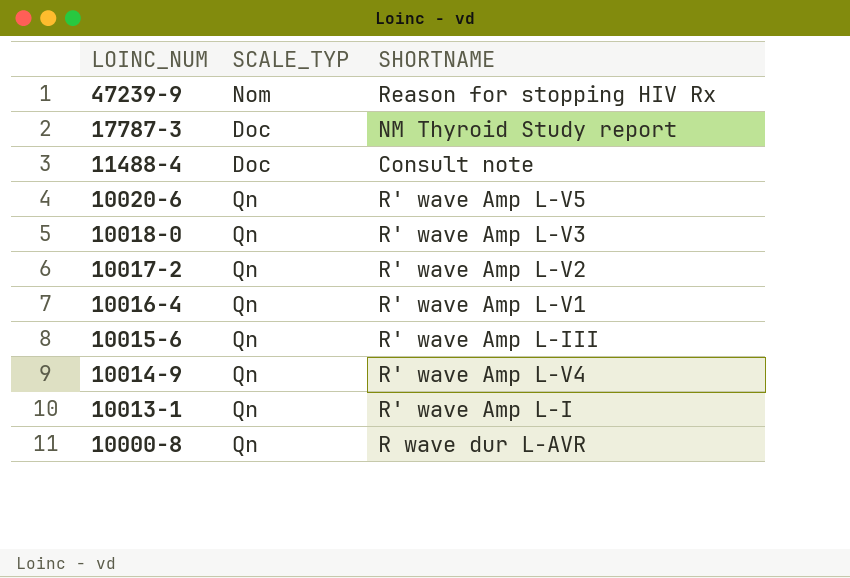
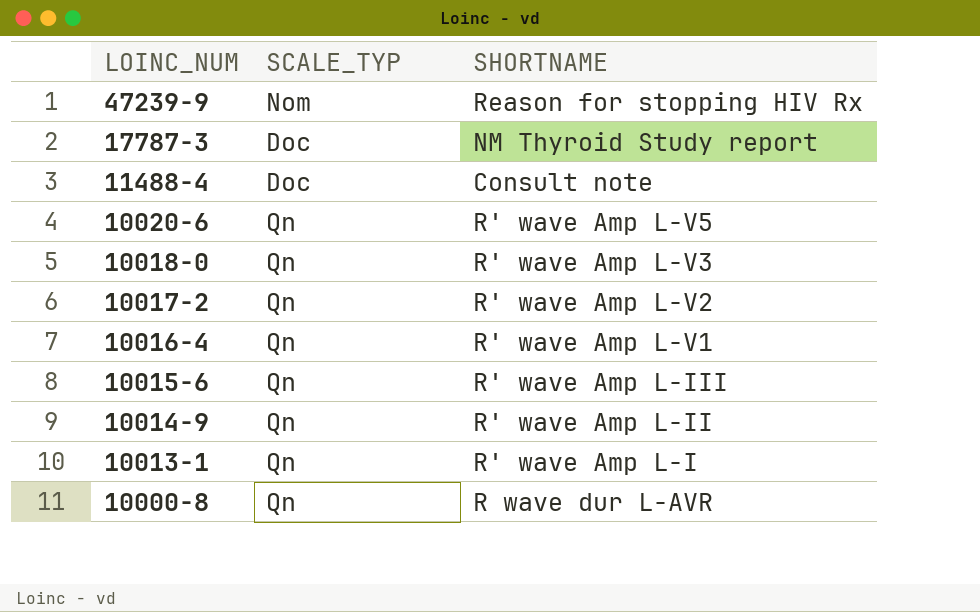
10014-9 | SHORTNAME: R' wave Amp L-V4 -> R' wave Amp L-II

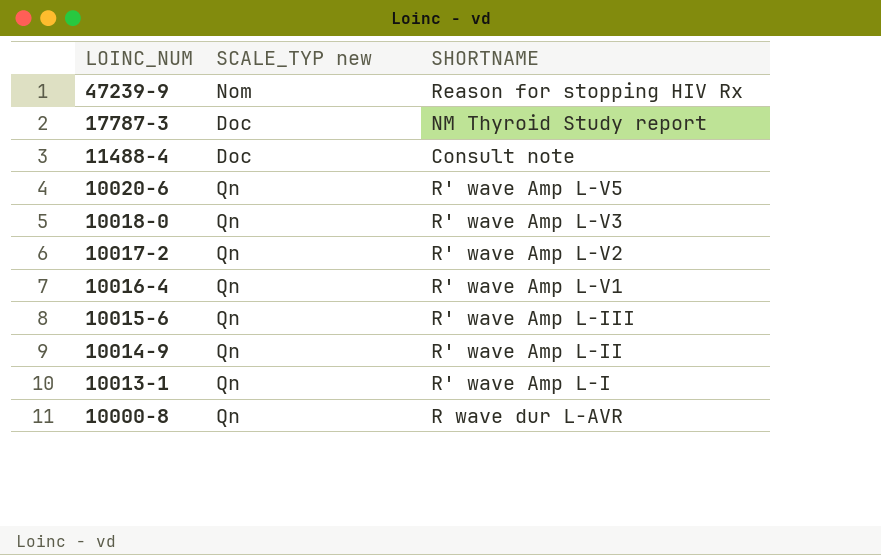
column name: SCALE_TYP -> SCALE_TYP new

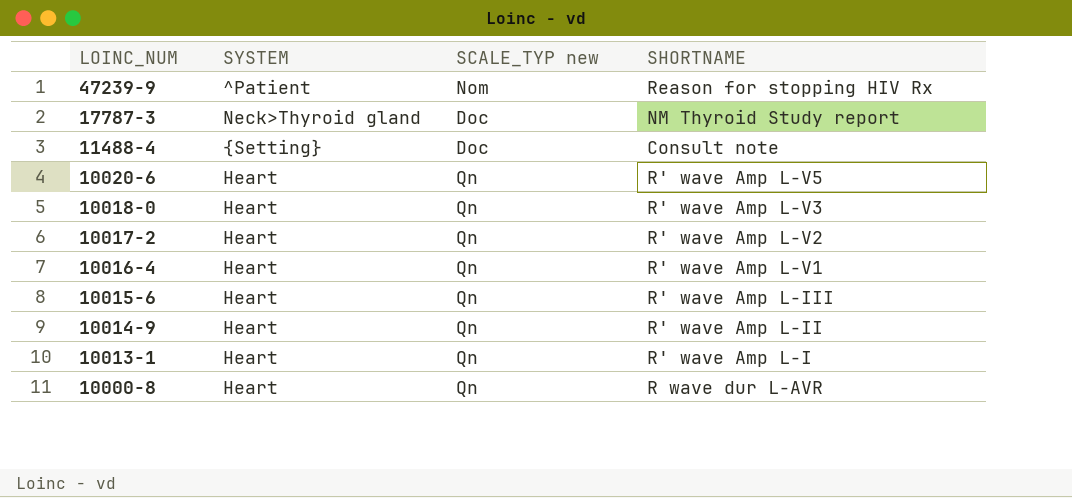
column SYSTEM | position: none -> 2

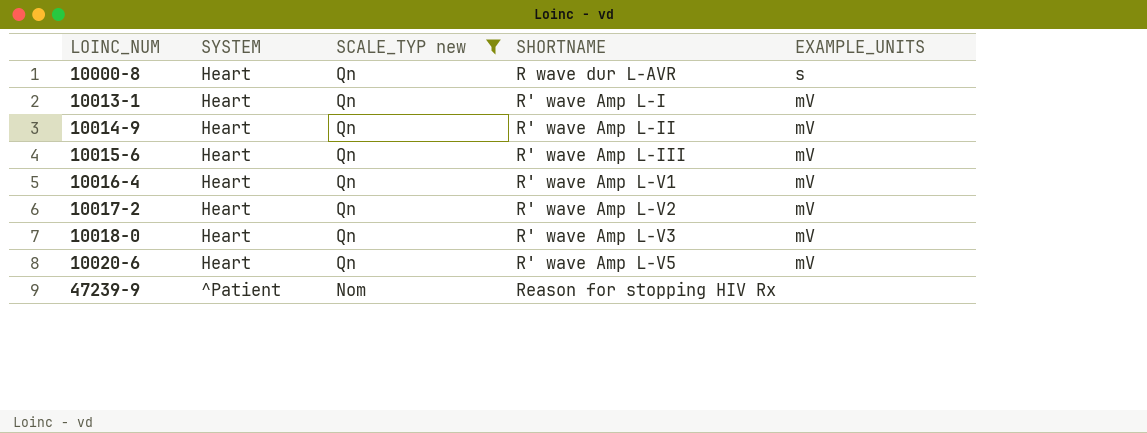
filter: none -> SCALE_TYP new != Doc
row order: LOINC_NUM descending -> LOINC_NUM ascending
column EXAMPLE_UNITS | position: none -> 5

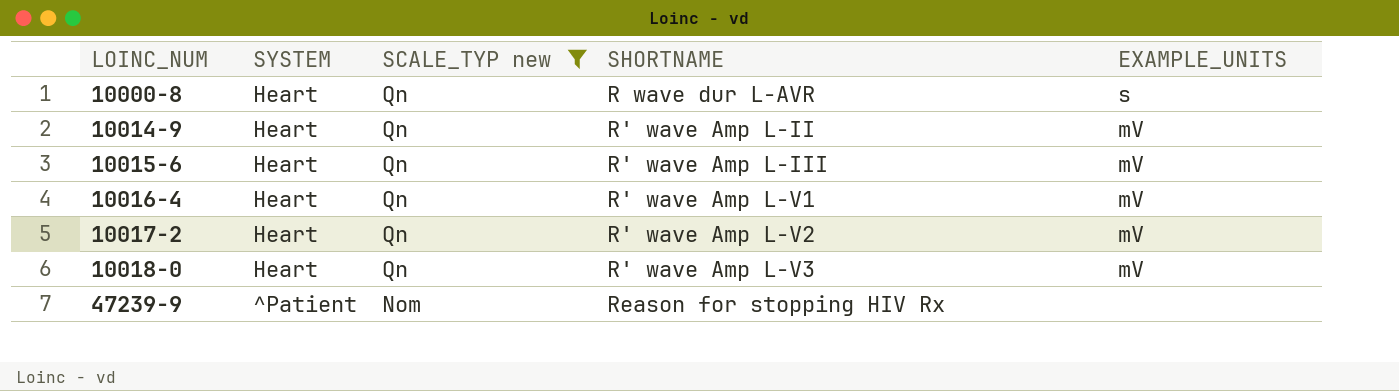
row 10013-1: Heart | Qn | R' wave Amp L-I | mV -> none
row 10020-6: Heart | Qn | R' wave Amp L-V5 | mV -> none

